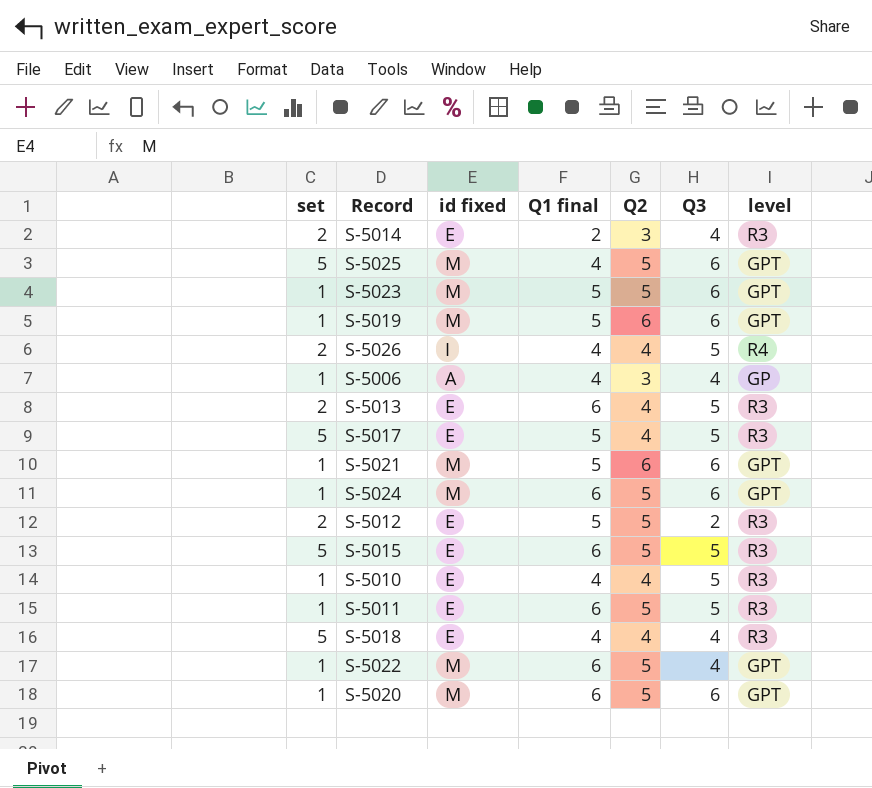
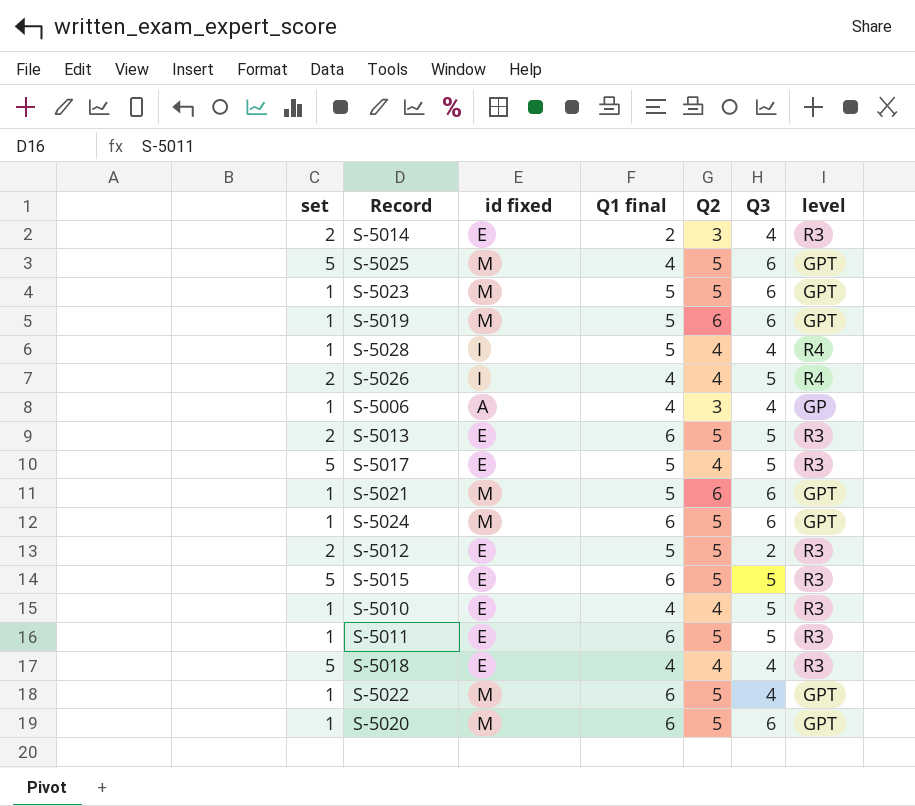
row S-5028: none -> 1 | I | 5 | 4 | 4 | R4
S-5013 | Q2: 4 -> 5

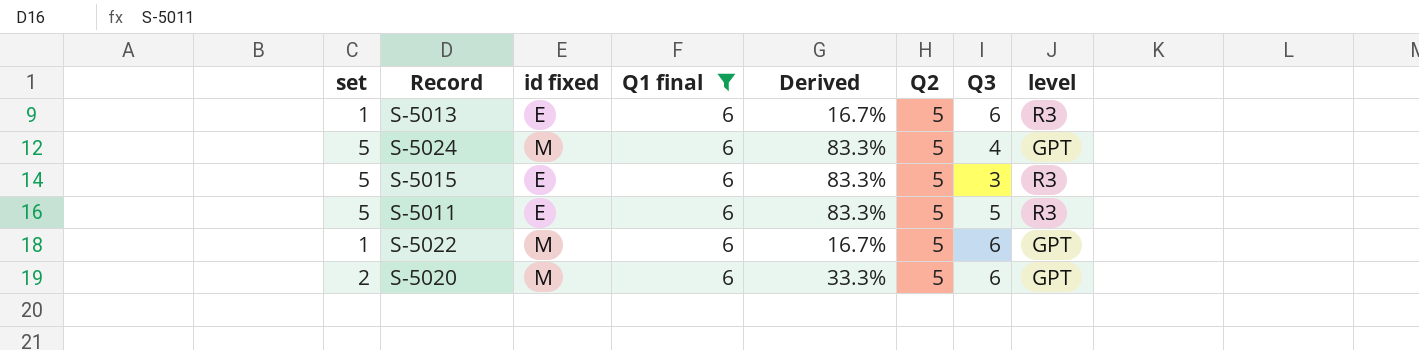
filter: none -> Q1 final = 6
column Derived | formula: none -> [set] / [Q1 final]
S-5013 | set: 2 -> 1
S-5013 | Q3: 5 -> 6
S-5024 | set: 1 -> 5
S-5024 | Q3: 6 -> 4
S-5015 | Q3: 5 -> 3
S-5011 | set: 1 -> 5
S-5022 | Q3: 4 -> 6
S-5020 | set: 1 -> 2

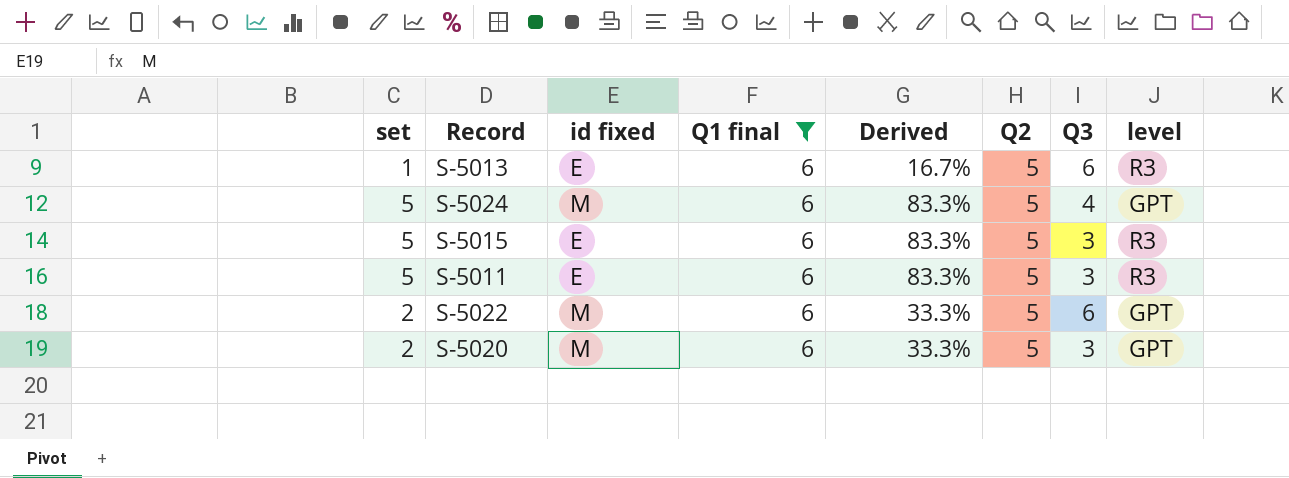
S-5011 | Q3: 5 -> 3
S-5022 | set: 1 -> 2
S-5022 | Derived: 16.7% -> 33.3%
S-5020 | Q3: 6 -> 3

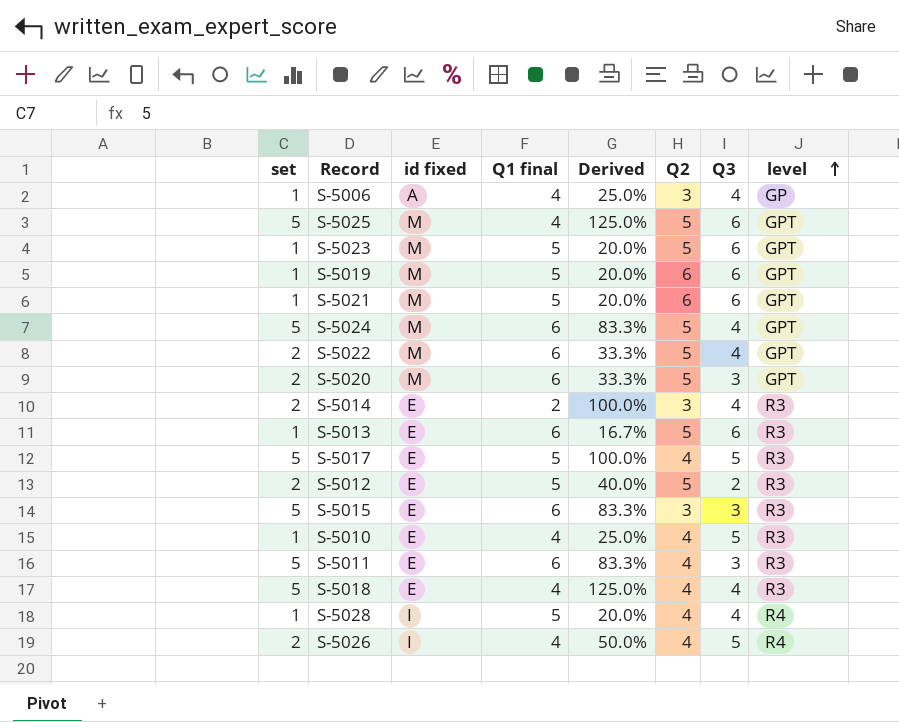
filter: Q1 final = 6 -> none
row order: none -> level ascending
S-5022 | Q3: 6 -> 4
S-5015 | Q2: 5 -> 3
S-5011 | Q2: 5 -> 4

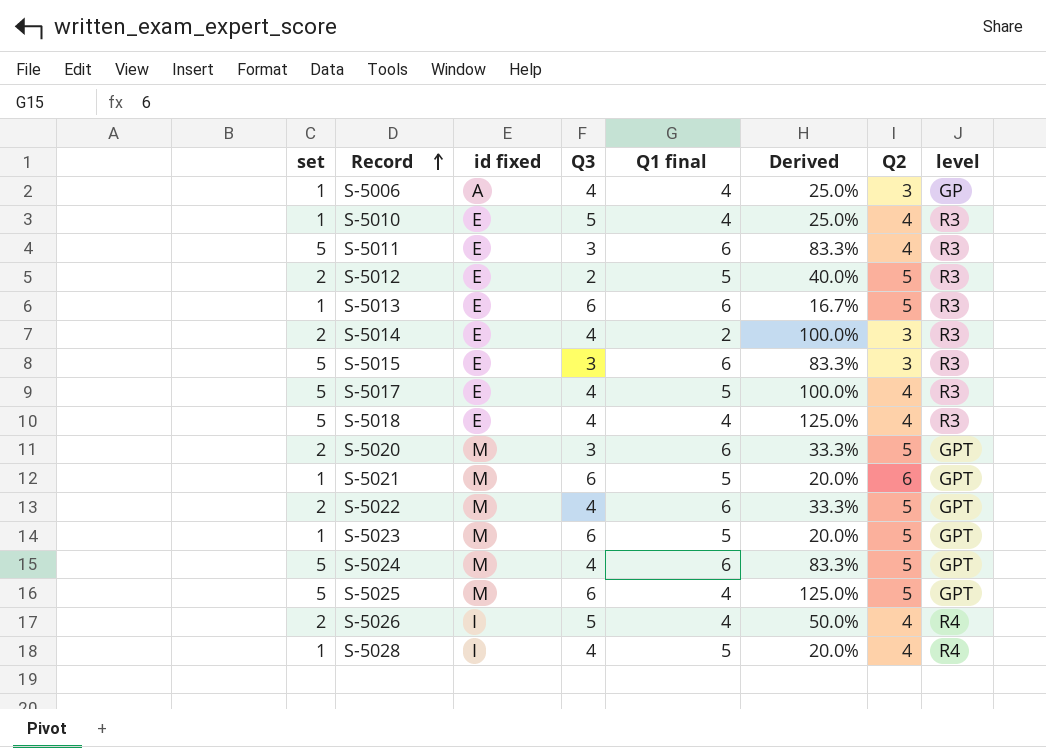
row order: level ascending -> Record ascending
column Q3 | position: 7 -> 4
row S-5019: 1 | M | 5 | 20.0% | 6 | 6 | GPT -> none
S-5017 | Q3: 5 -> 4

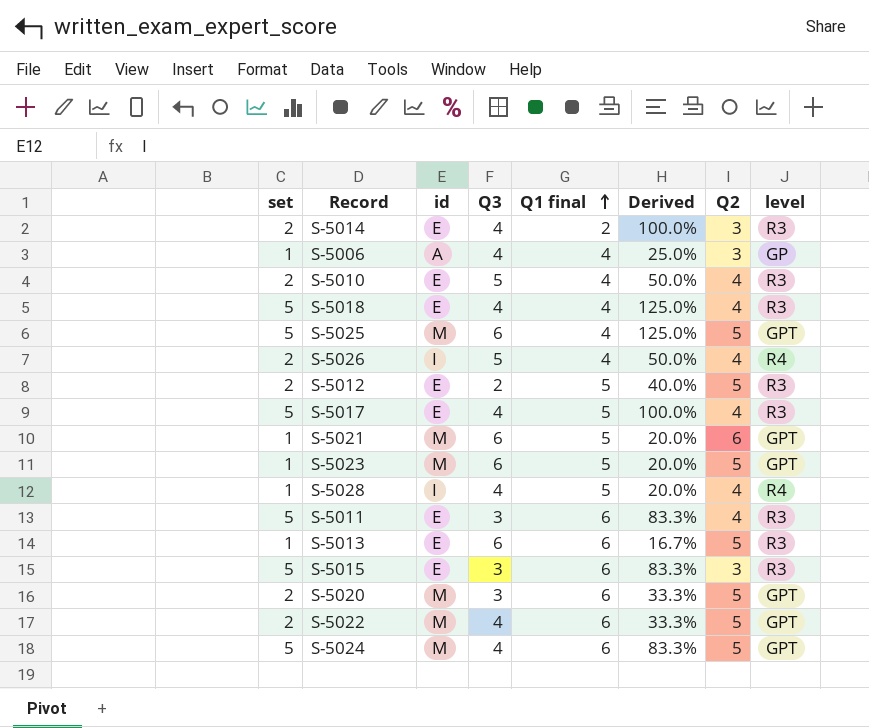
row order: Record ascending -> Q1 final ascending
column name: id fixed -> id
S-5010 | set: 1 -> 2
S-5010 | Derived: 25.0% -> 50.0%

